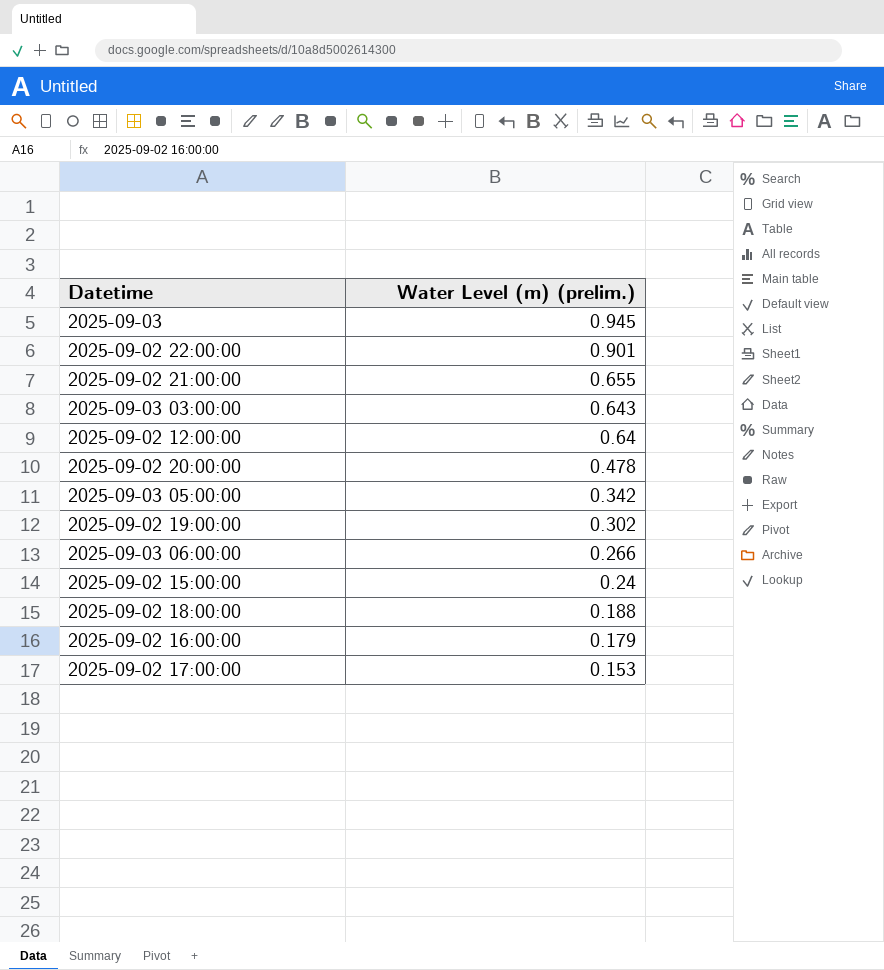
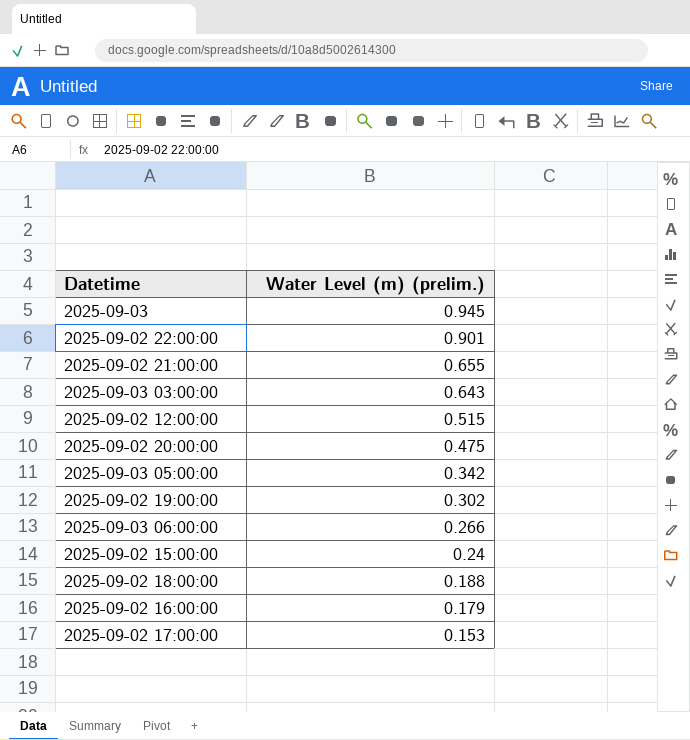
2025-09-02 12:00:00 | Water Level (m) (prelim.): 0.64 -> 0.515
2025-09-02 20:00:00 | Water Level (m) (prelim.): 0.478 -> 0.475

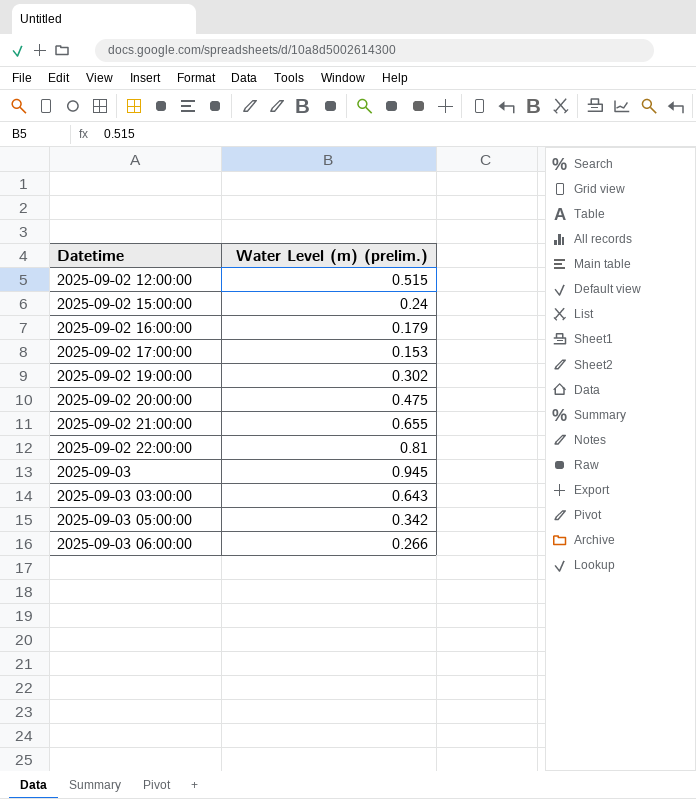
row order: Water Level (m) (prelim.) descending -> Datetime ascending
row 2025-09-02 18:00:00: 0.188 -> none
2025-09-02 22:00:00 | Water Level (m) (prelim.): 0.901 -> 0.81

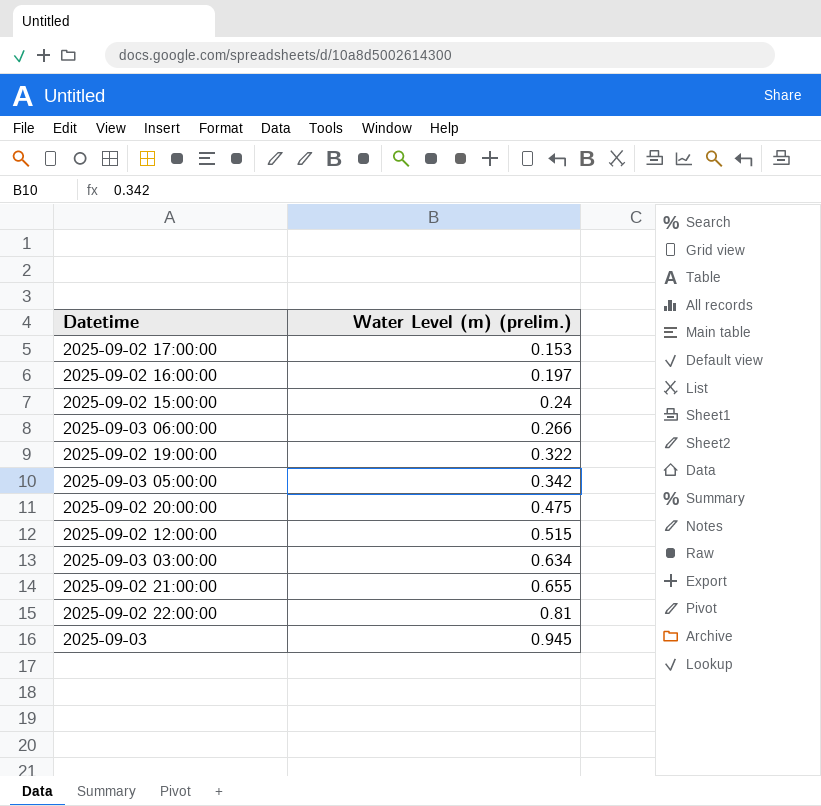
row order: Datetime ascending -> Water Level (m) (prelim.) ascending
2025-09-02 16:00:00 | Water Level (m) (prelim.): 0.179 -> 0.197
2025-09-02 19:00:00 | Water Level (m) (prelim.): 0.302 -> 0.322
2025-09-03 03:00:00 | Water Level (m) (prelim.): 0.643 -> 0.634

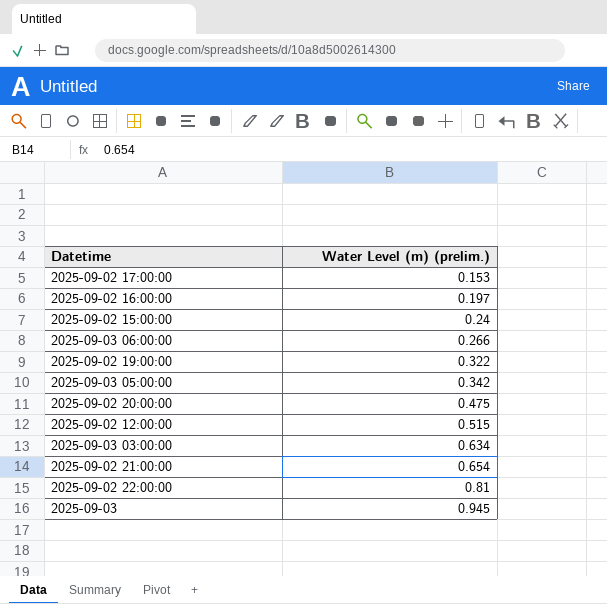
2025-09-02 21:00:00 | Water Level (m) (prelim.): 0.655 -> 0.654

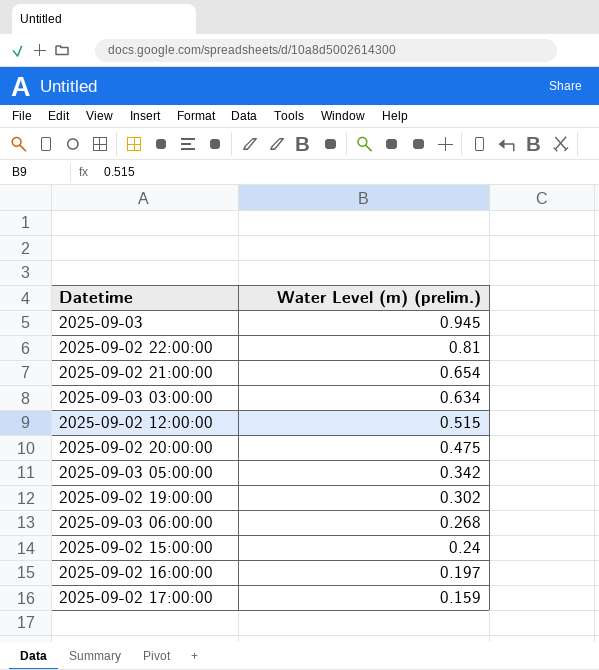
row order: Water Level (m) (prelim.) ascending -> Water Level (m) (prelim.) descending
2025-09-02 19:00:00 | Water Level (m) (prelim.): 0.322 -> 0.302
2025-09-03 06:00:00 | Water Level (m) (prelim.): 0.266 -> 0.268
2025-09-02 17:00:00 | Water Level (m) (prelim.): 0.153 -> 0.159

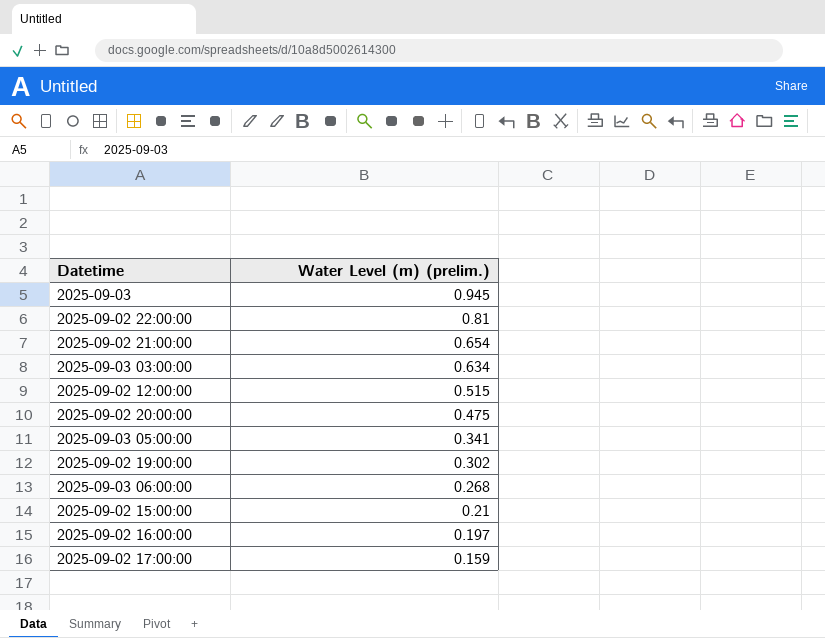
2025-09-03 05:00:00 | Water Level (m) (prelim.): 0.342 -> 0.341
2025-09-02 15:00:00 | Water Level (m) (prelim.): 0.24 -> 0.21

